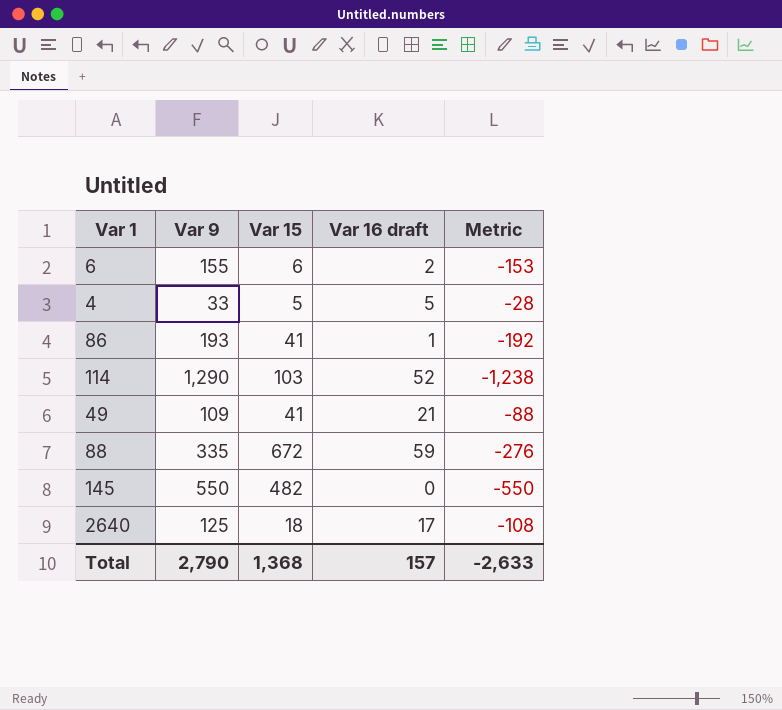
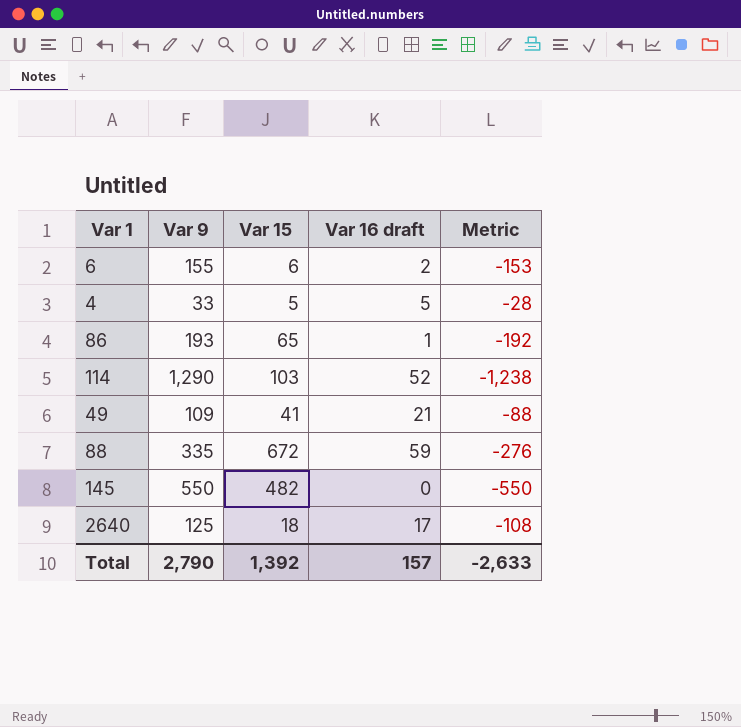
86 | Var 15: 41 -> 65
Total | Var 15: 1,368 -> 1,392

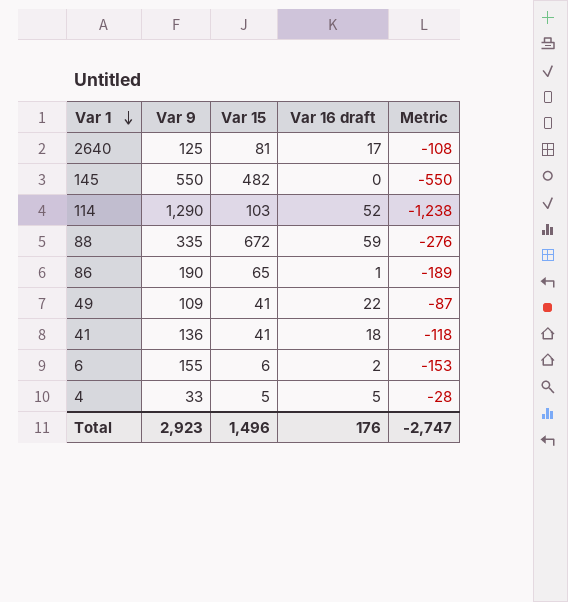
row order: none -> Var 1 descending
2640 | Var 15: 18 -> 81
86 | Var 9: 193 -> 190
86 | Metric: -192 -> -189
49 | Var 16 draft: 21 -> 22
49 | Metric: -88 -> -87
row 41: none -> 136 | 41 | 18 | -118
Total | Var 9: 2,790 -> 2,923
Total | Var 15: 1,392 -> 1,496
Total | Var 16 draft: 157 -> 176
Total | Metric: -2,633 -> -2,747

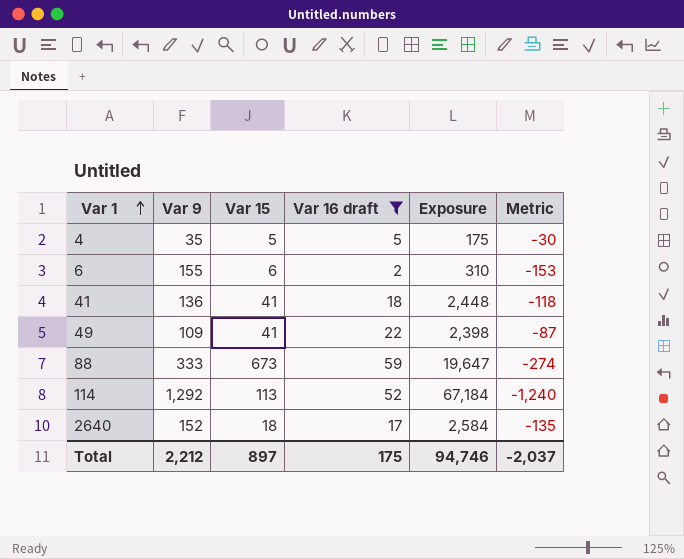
filter: none -> Var 16 draft >= 2
row order: Var 1 descending -> Var 1 ascending
column Exposure | formula: none -> [Var 9] * [Var 16 draft]
4 | Var 9: 33 -> 35
4 | Metric: -28 -> -30
88 | Var 9: 335 -> 333
88 | Var 15: 672 -> 673
88 | Metric: -276 -> -274
114 | Var 9: 1,290 -> 1,292
114 | Var 15: 103 -> 113
114 | Metric: -1,238 -> -1,240
2640 | Var 9: 125 -> 152
2640 | Var 15: 81 -> 18
2640 | Metric: -108 -> -135
Total | Var 9: 2,923 -> 2,212
Total | Var 15: 1,496 -> 897
Total | Var 16 draft: 176 -> 175
Total | Metric: -2,747 -> -2,037

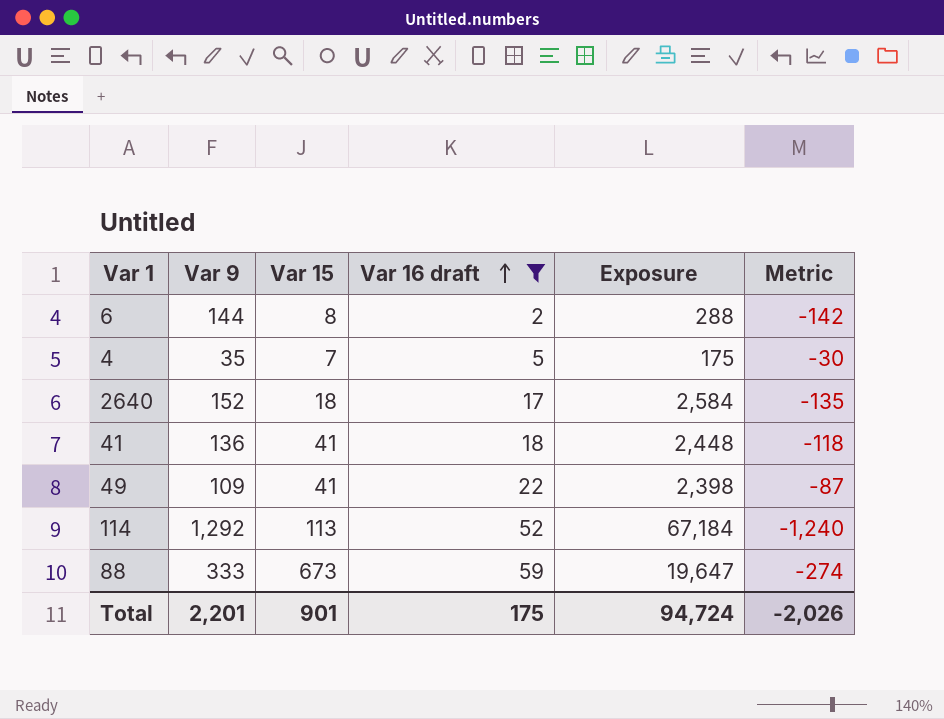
row order: Var 1 ascending -> Var 16 draft ascending
6 | Var 9: 155 -> 144
6 | Var 15: 6 -> 8
6 | Exposure: 310 -> 288
6 | Metric: -153 -> -142
4 | Var 15: 5 -> 7
Total | Var 9: 2,212 -> 2,201
Total | Var 15: 897 -> 901
Total | Exposure: 94,746 -> 94,724
Total | Metric: -2,037 -> -2,026

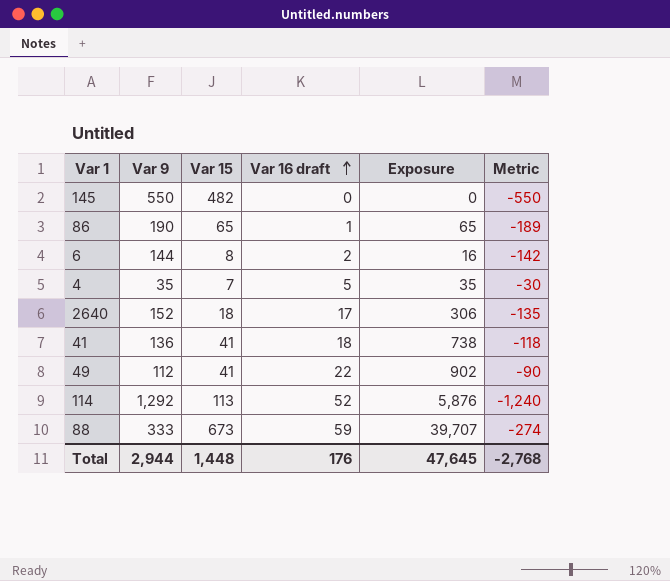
filter: Var 16 draft >= 2 -> none
column Exposure | formula: [Var 9] * [Var 16 draft] -> [Var 15] * [Var 16 draft]
49 | Var 9: 109 -> 112
49 | Metric: -87 -> -90
Total | Var 9: 2,201 -> 2,944
Total | Var 15: 901 -> 1,448
Total | Var 16 draft: 175 -> 176
Total | Exposure: 94,724 -> 47,645
Total | Metric: -2,026 -> -2,768

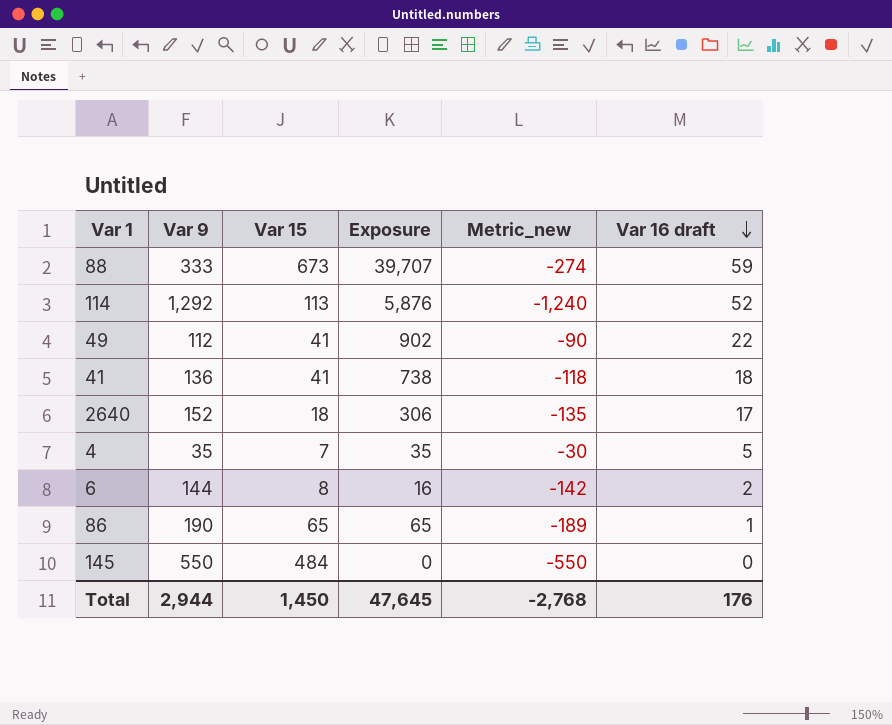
row order: Var 16 draft ascending -> Var 16 draft descending
column name: Metric -> Metric_new
column Var 16 draft | position: 4 -> 6
145 | Var 15: 482 -> 484
Total | Var 15: 1,448 -> 1,450

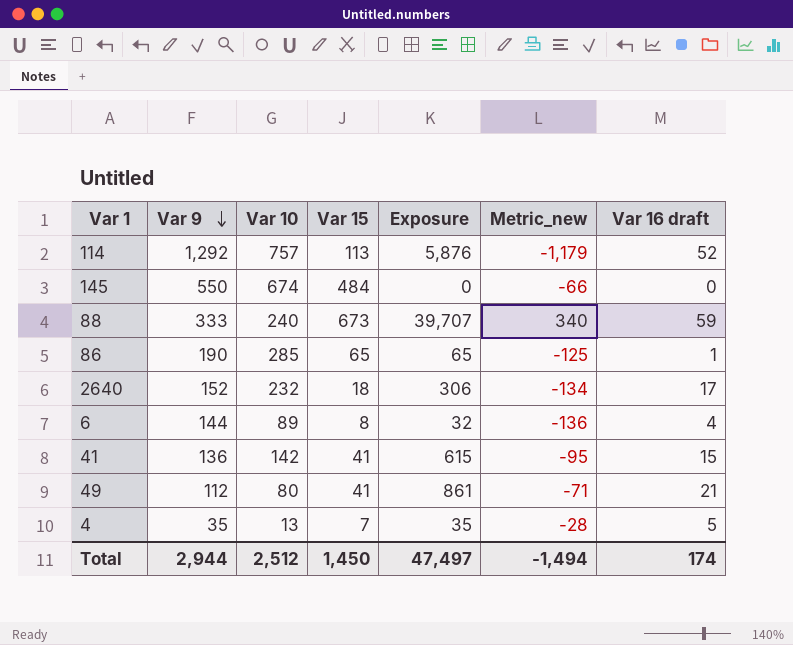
row order: Var 16 draft descending -> Var 9 descending
column Var 10 | position: none -> 3
column Metric_new | formula: [Var 16 draft] - [Var 9] -> [Var 15] - [Var 9]
6 | Exposure: 16 -> 32
6 | Var 16 draft: 2 -> 4
41 | Exposure: 738 -> 615
41 | Var 16 draft: 18 -> 15
49 | Exposure: 902 -> 861
49 | Var 16 draft: 22 -> 21
Total | Exposure: 47,645 -> 47,497
Total | Metric_new: -2,768 -> -1,494
Total | Var 16 draft: 176 -> 174

